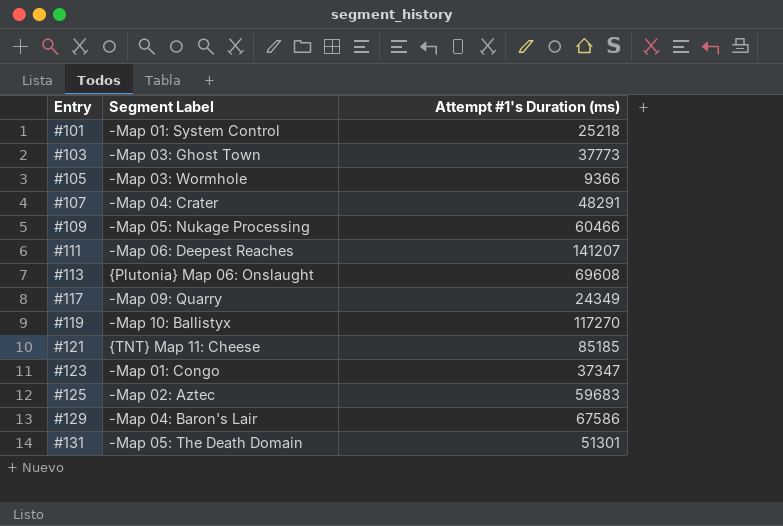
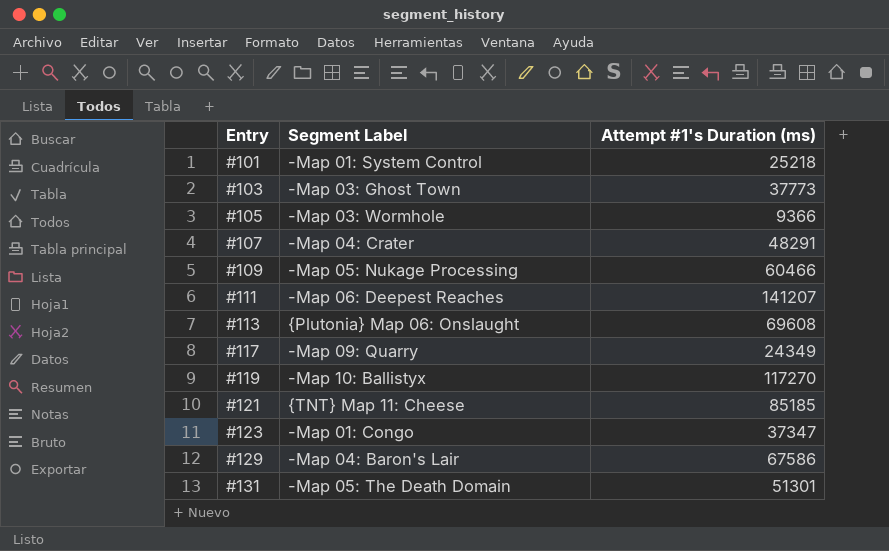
row #125: -Map 02: Aztec | 59683 -> none

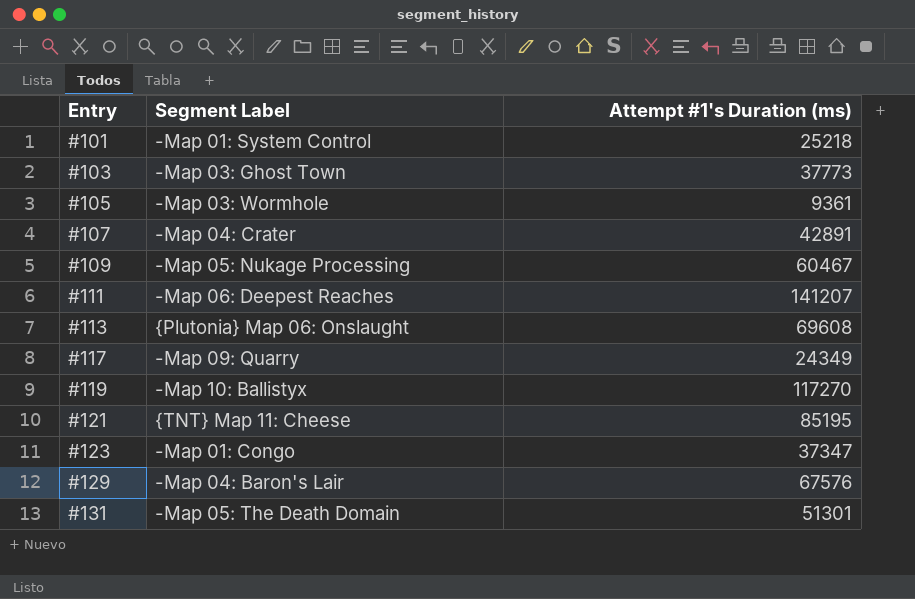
#105 | Attempt #1's Duration (ms): 9366 -> 9361
#107 | Attempt #1's Duration (ms): 48291 -> 42891
#109 | Attempt #1's Duration (ms): 60466 -> 60467
#121 | Attempt #1's Duration (ms): 85185 -> 85195
#129 | Attempt #1's Duration (ms): 67586 -> 67576

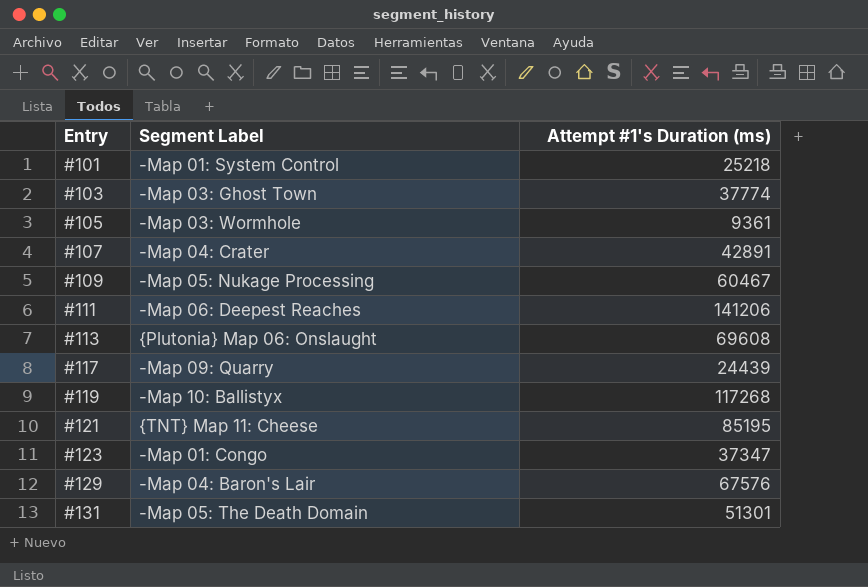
#103 | Attempt #1's Duration (ms): 37773 -> 37774
#111 | Attempt #1's Duration (ms): 141207 -> 141206
#117 | Attempt #1's Duration (ms): 24349 -> 24439
#119 | Attempt #1's Duration (ms): 117270 -> 117268

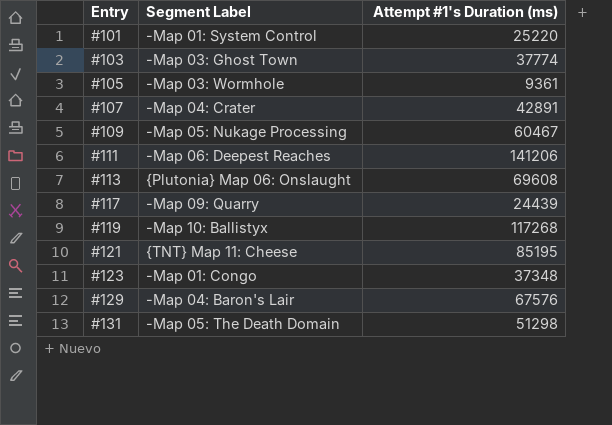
#101 | Attempt #1's Duration (ms): 25218 -> 25220
#123 | Attempt #1's Duration (ms): 37347 -> 37348
#131 | Attempt #1's Duration (ms): 51301 -> 51298

